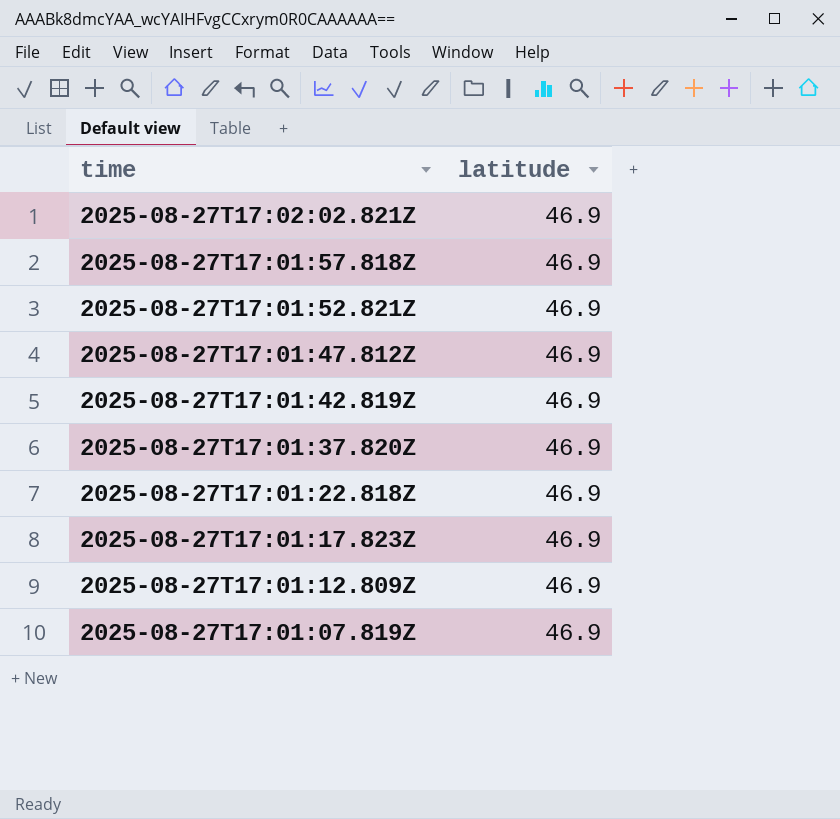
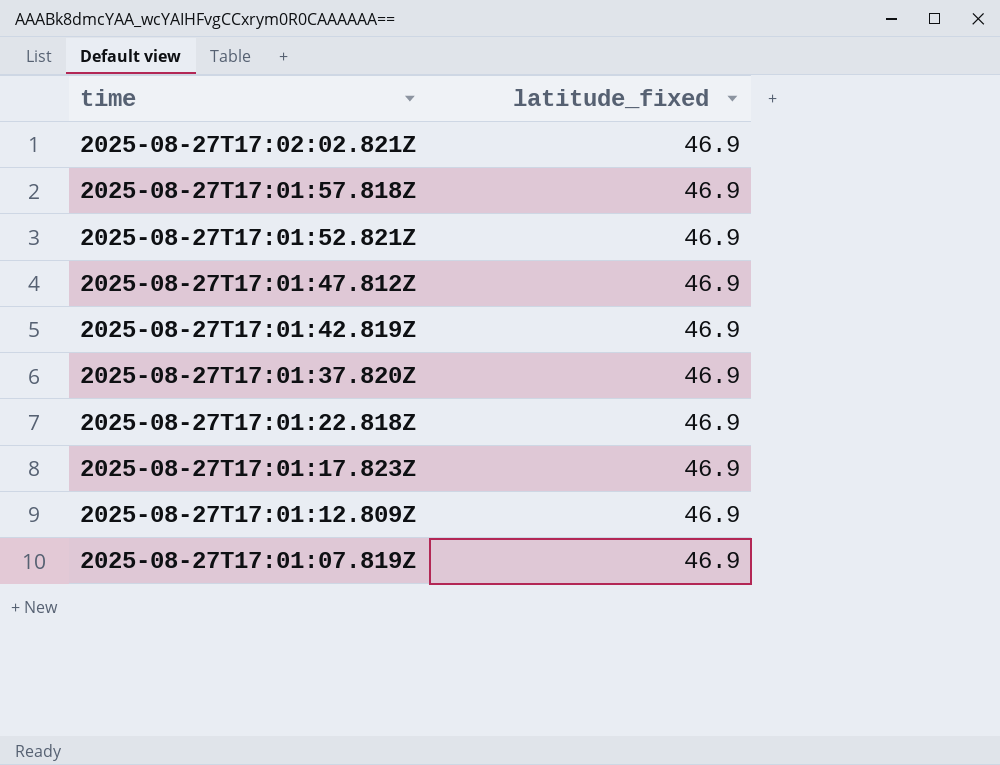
column name: latitude -> latitude_fixed

